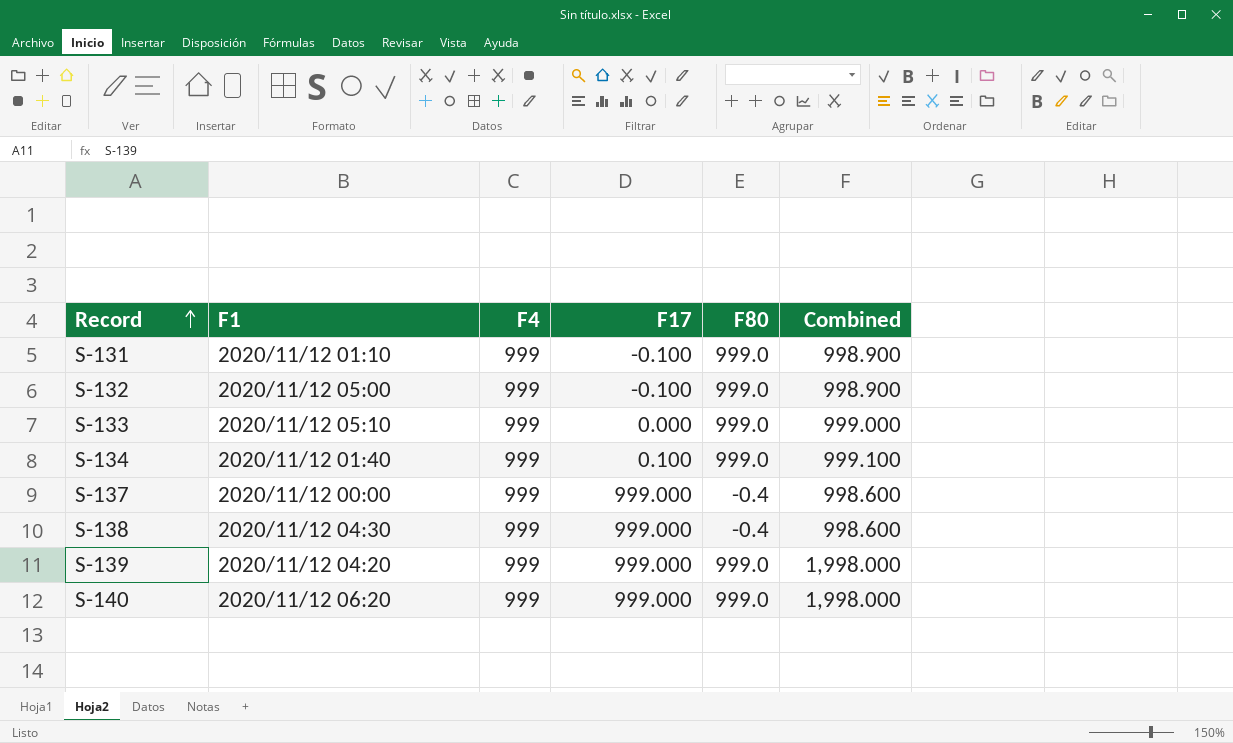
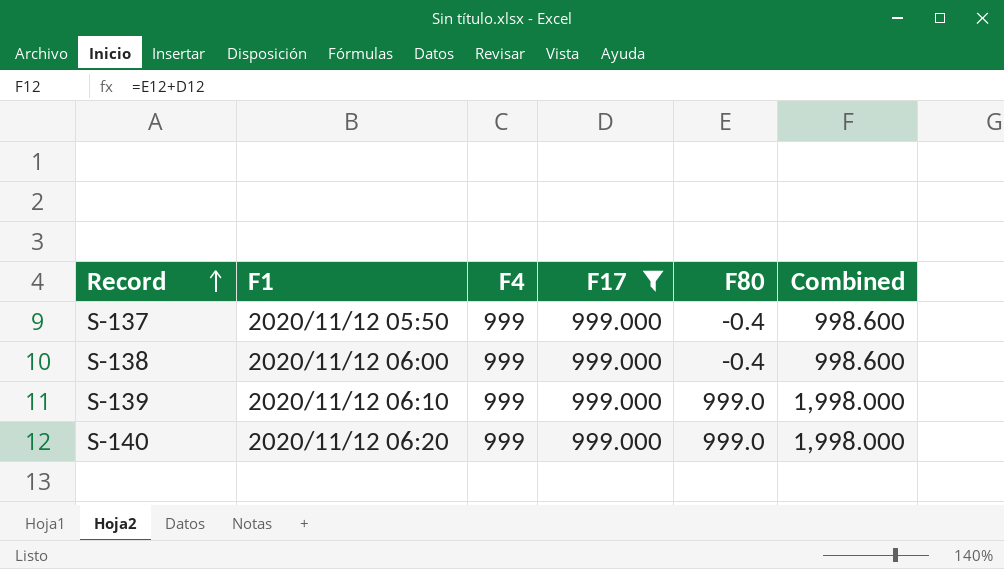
filter: none -> F17 = 999.000
S-137 | F1: 2020/11/12 00:00 -> 2020/11/12 05:50
S-138 | F1: 2020/11/12 04:30 -> 2020/11/12 06:00
S-139 | F1: 2020/11/12 04:20 -> 2020/11/12 06:10

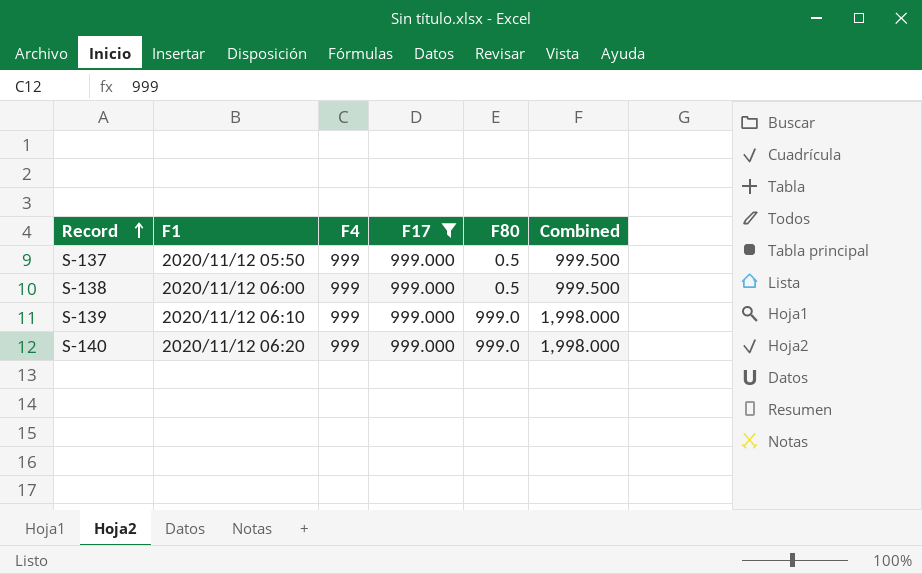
S-137 | F80: -0.4 -> 0.5
S-137 | Combined: 998.600 -> 999.500
S-138 | F80: -0.4 -> 0.5
S-138 | Combined: 998.600 -> 999.500

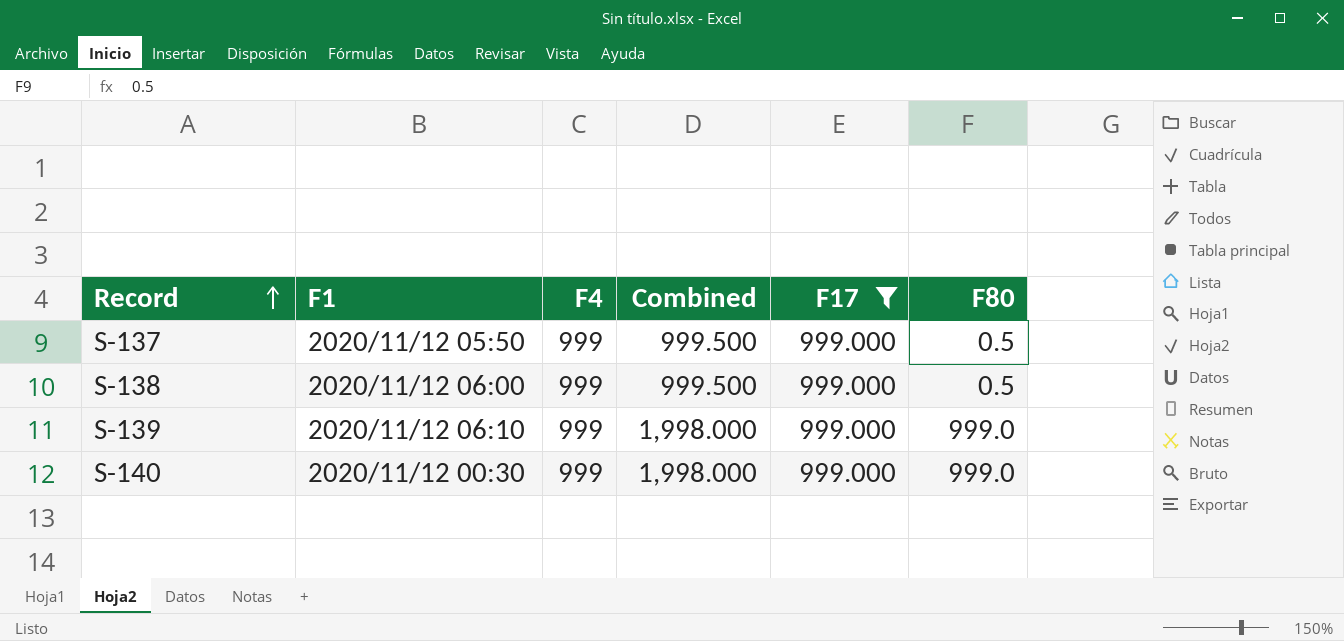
column Combined | position: 6 -> 4
S-140 | F1: 2020/11/12 06:20 -> 2020/11/12 00:30

